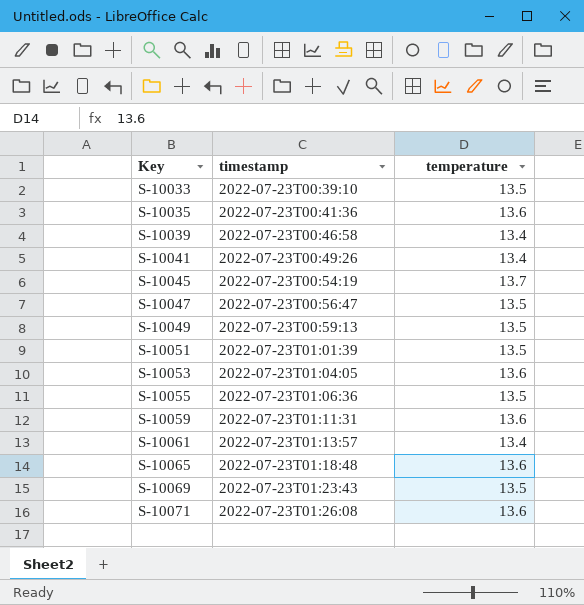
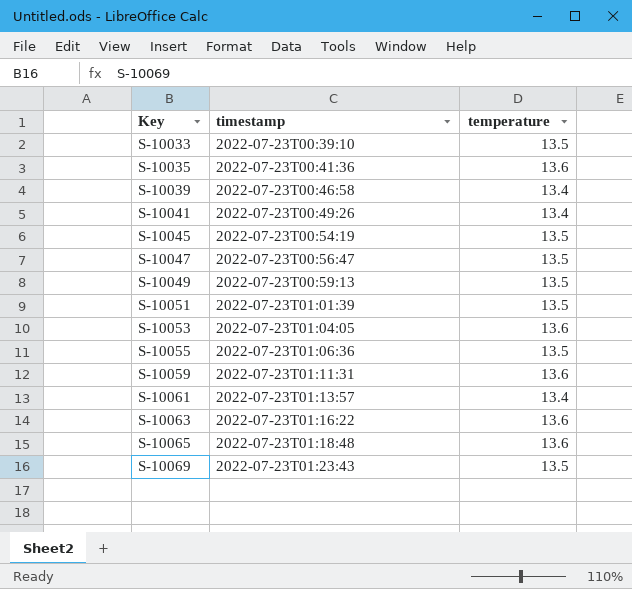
row S-10071: 2022-07-23T01:26:08 | 13.6 -> none
S-10045 | temperature: 13.7 -> 13.5
row S-10063: none -> 2022-07-23T01:16:22 | 13.6

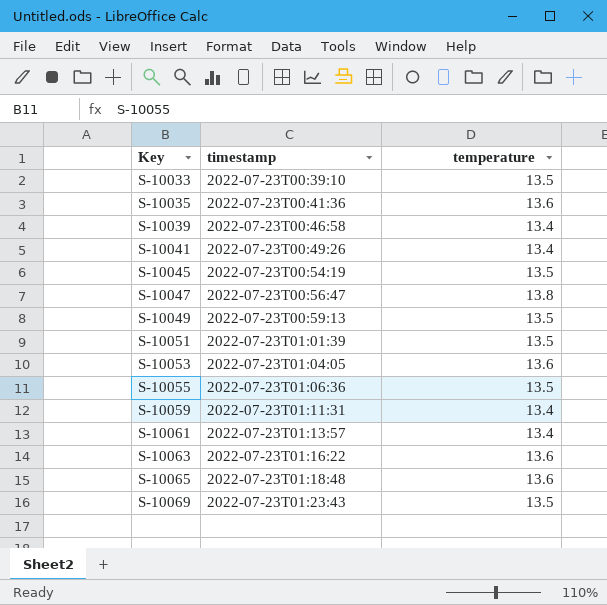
S-10047 | temperature: 13.5 -> 13.8
S-10059 | temperature: 13.6 -> 13.4

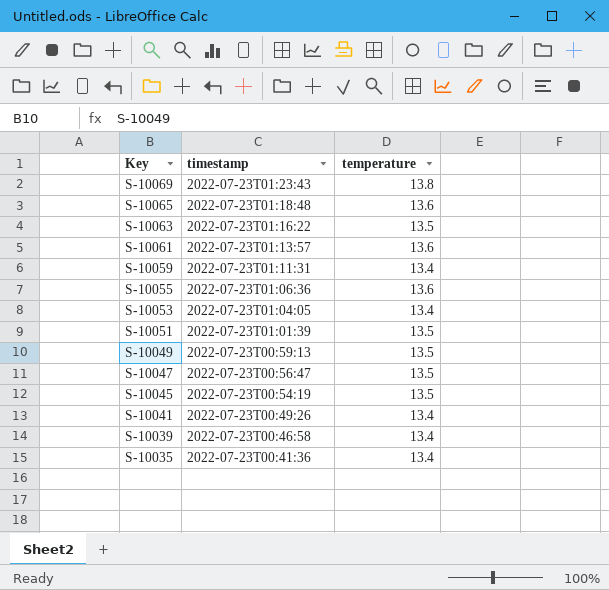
row order: Key ascending -> Key descending
row S-10033: 2022-07-23T00:39:10 | 13.5 -> none
S-10069 | temperature: 13.5 -> 13.8
S-10063 | temperature: 13.6 -> 13.5
S-10061 | temperature: 13.4 -> 13.6
S-10055 | temperature: 13.5 -> 13.6
S-10053 | temperature: 13.6 -> 13.4
S-10047 | temperature: 13.8 -> 13.5
S-10035 | temperature: 13.6 -> 13.4

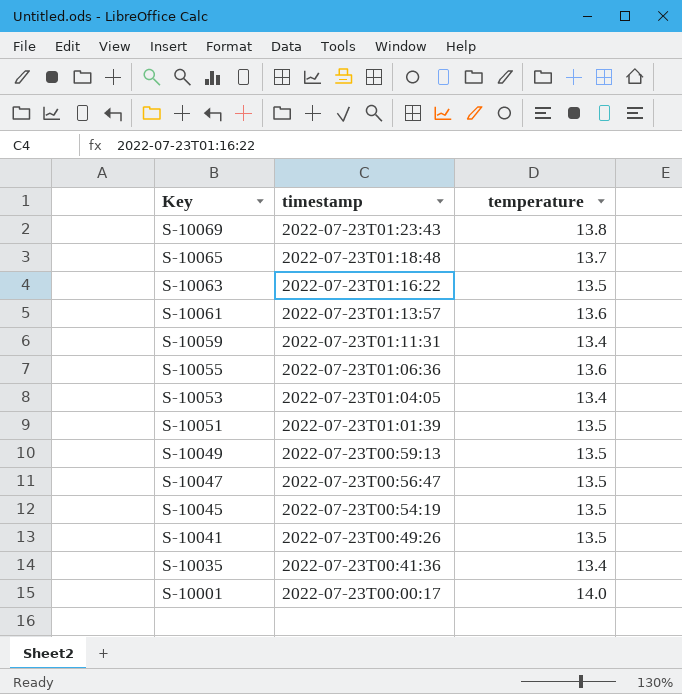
row S-10039: 2022-07-23T00:46:58 | 13.4 -> none
S-10065 | temperature: 13.6 -> 13.7
S-10041 | temperature: 13.4 -> 13.5
row S-10001: none -> 2022-07-23T00:00:17 | 14.0

